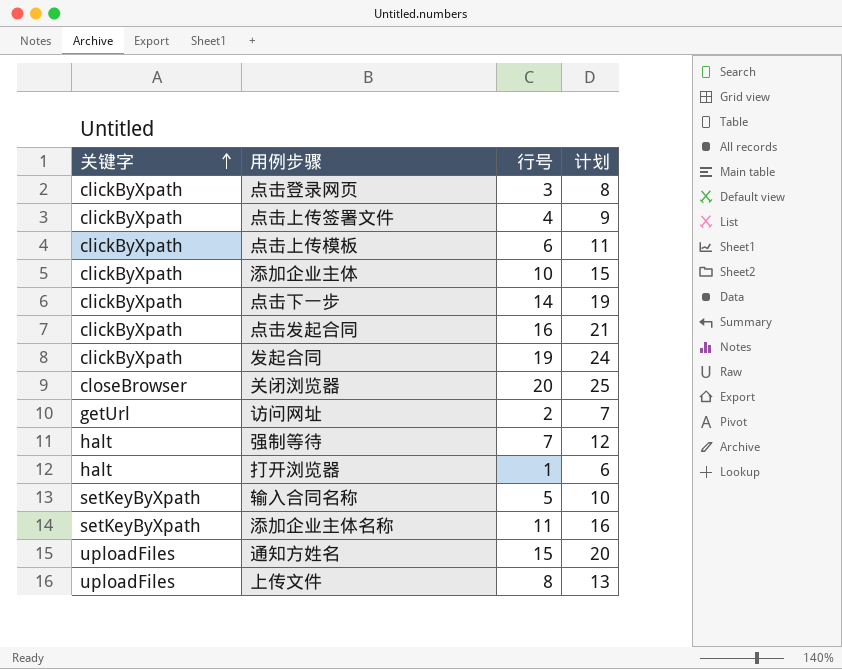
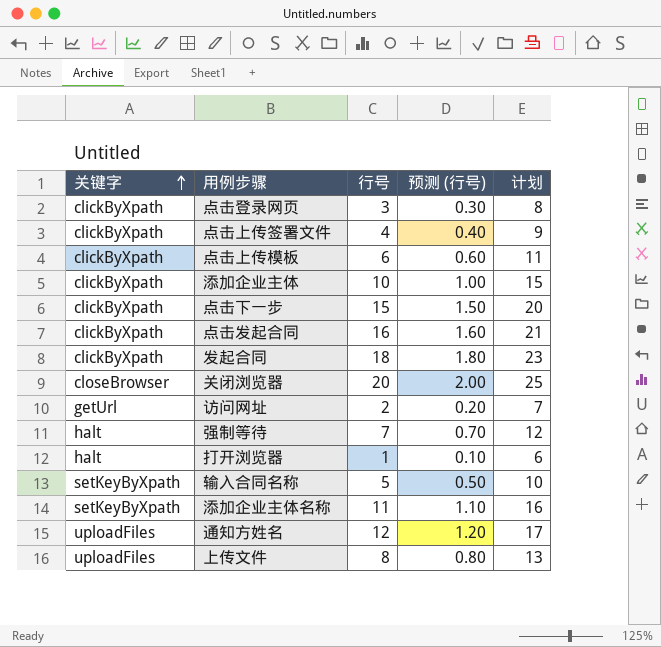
column 预测 (行号) | formula: none -> [行号] * 0.1
点击下一步 | 行号: 14 -> 15
点击下一步 | 计划: 19 -> 20
发起合同 | 行号: 19 -> 18
发起合同 | 计划: 24 -> 23
通知方姓名 | 行号: 15 -> 12
通知方姓名 | 计划: 20 -> 17

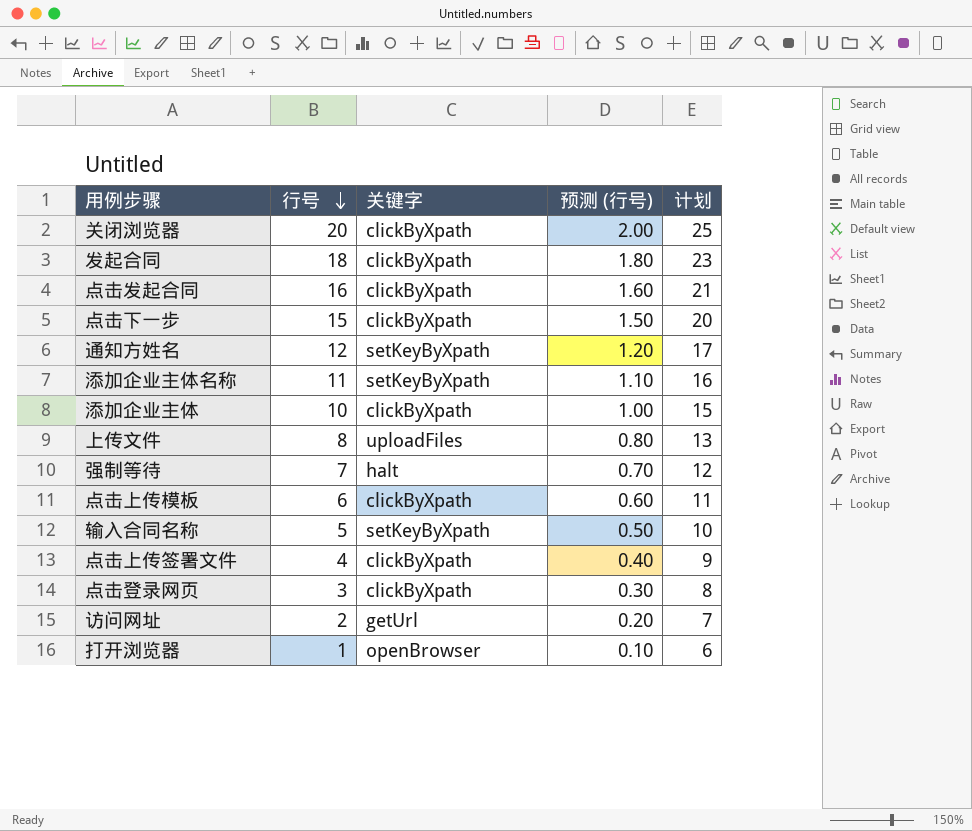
row order: 关键字 ascending -> 行号 descending
column 关键字 | position: 1 -> 3
关闭浏览器 | 关键字: closeBrowser -> clickByXpath
通知方姓名 | 关键字: uploadFiles -> setKeyByXpath
打开浏览器 | 关键字: halt -> openBrowser

